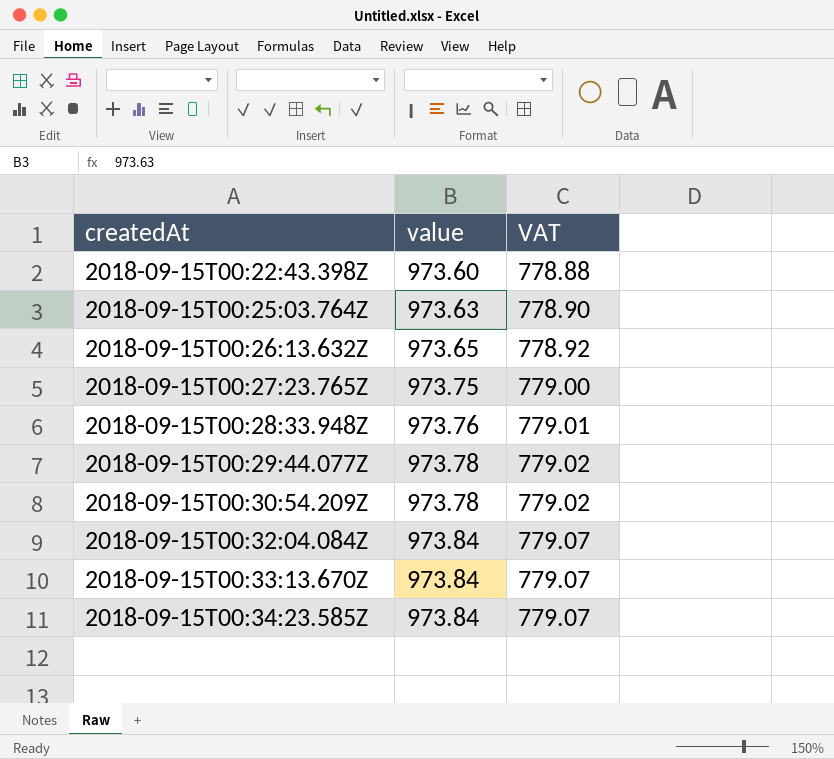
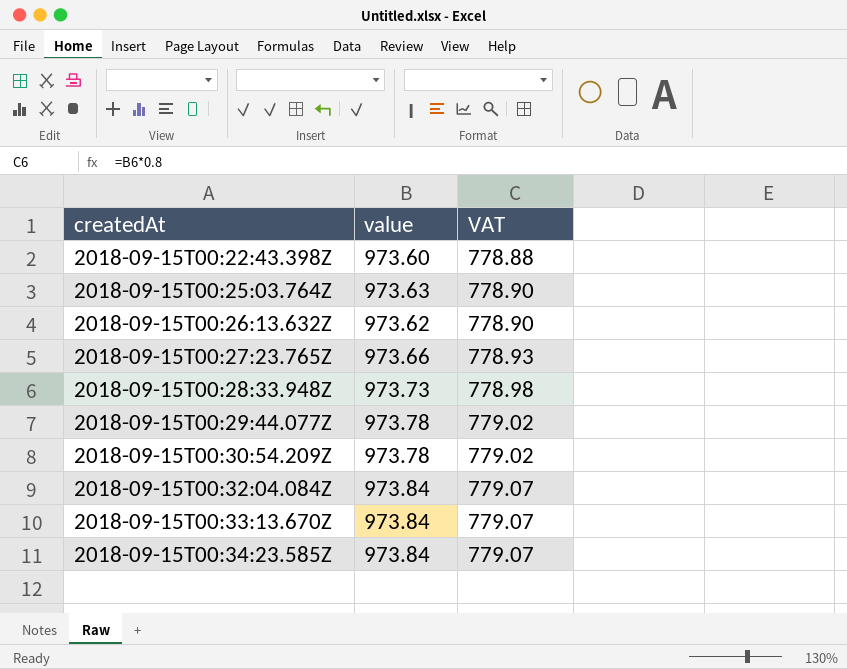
2018-09-15T00:26:13.632Z | value: 973.65 -> 973.62
2018-09-15T00:26:13.632Z | VAT: 778.92 -> 778.90
2018-09-15T00:27:23.765Z | value: 973.75 -> 973.66
2018-09-15T00:27:23.765Z | VAT: 779.00 -> 778.93
2018-09-15T00:28:33.948Z | value: 973.76 -> 973.73
2018-09-15T00:28:33.948Z | VAT: 779.01 -> 778.98

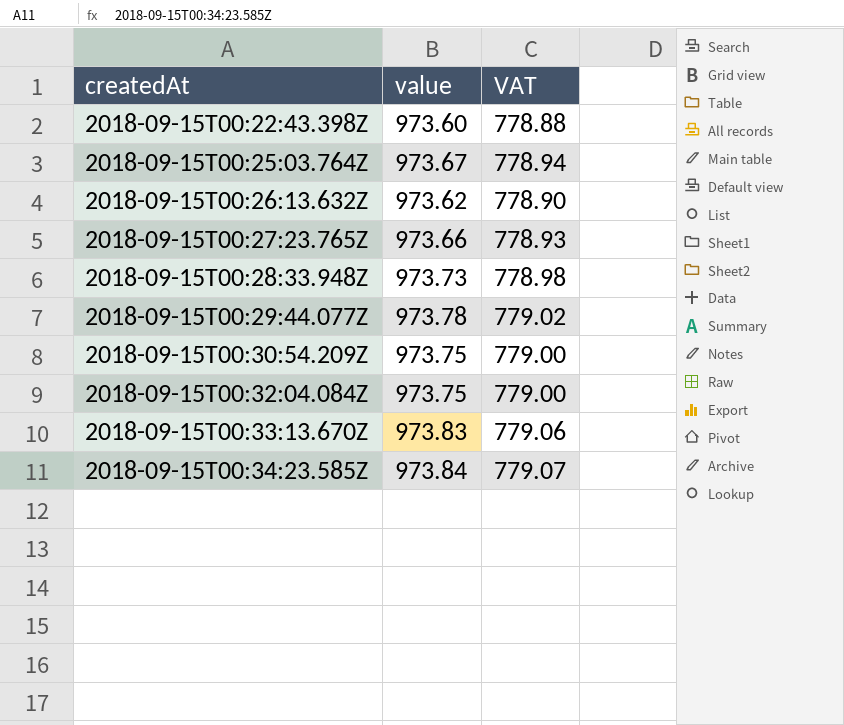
2018-09-15T00:25:03.764Z | value: 973.63 -> 973.67
2018-09-15T00:25:03.764Z | VAT: 778.90 -> 778.94
2018-09-15T00:30:54.209Z | value: 973.78 -> 973.75
2018-09-15T00:30:54.209Z | VAT: 779.02 -> 779.00
2018-09-15T00:32:04.084Z | value: 973.84 -> 973.75
2018-09-15T00:32:04.084Z | VAT: 779.07 -> 779.00
2018-09-15T00:33:13.670Z | value: 973.84 -> 973.83
2018-09-15T00:33:13.670Z | VAT: 779.07 -> 779.06

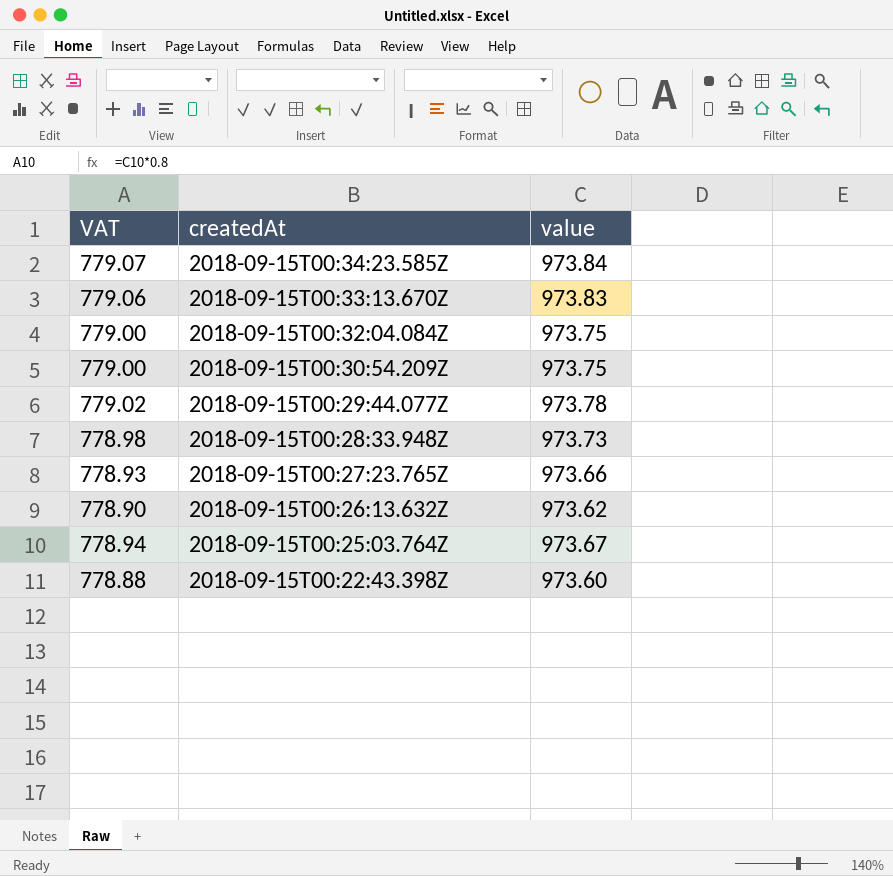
row order: createdAt ascending -> createdAt descending
column VAT | position: 3 -> 1

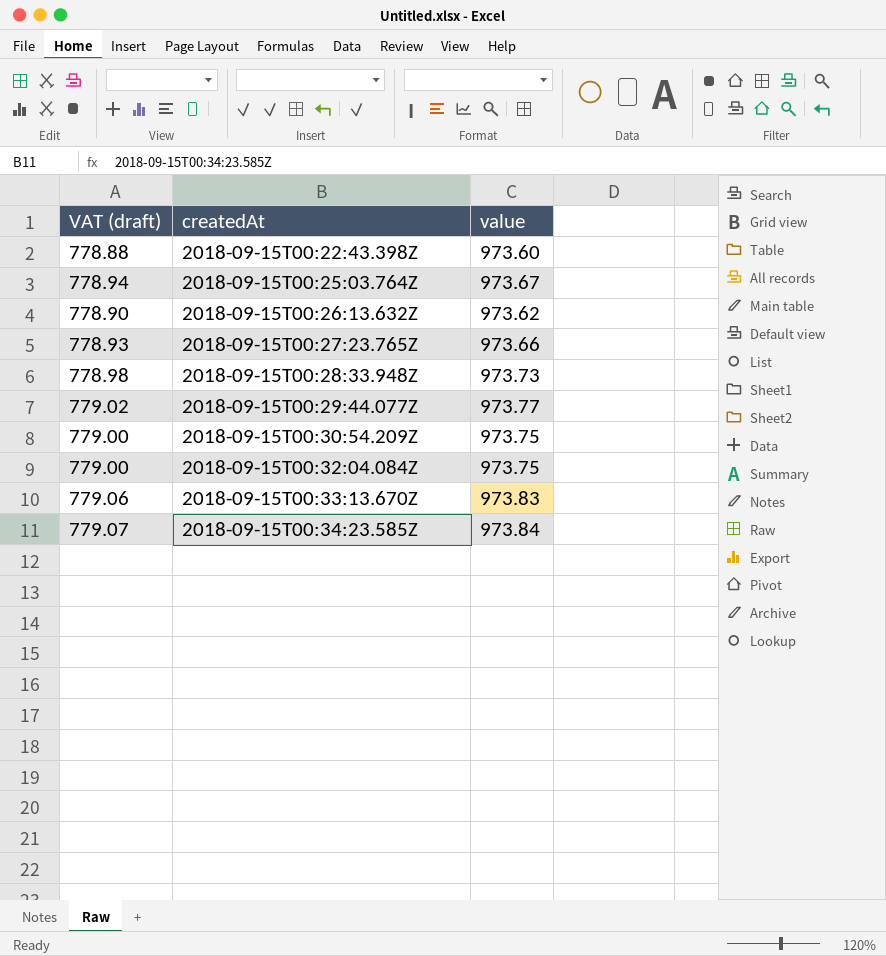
row order: createdAt descending -> createdAt ascending
column name: VAT -> VAT (draft)
2018-09-15T00:29:44.077Z | value: 973.78 -> 973.77

